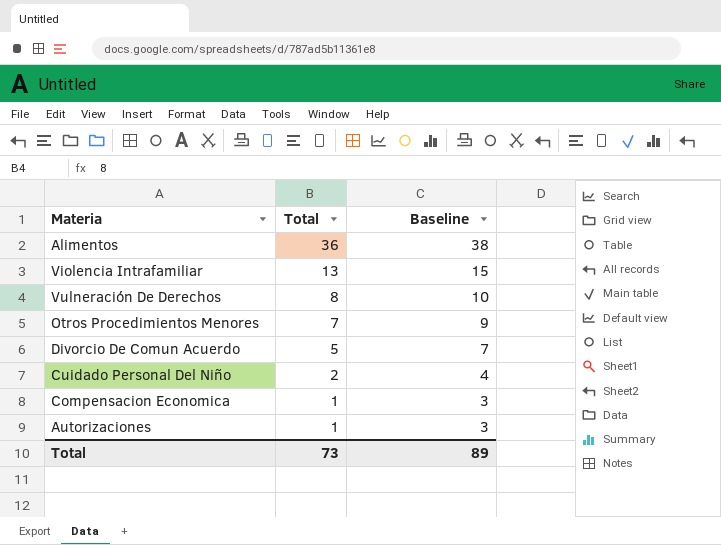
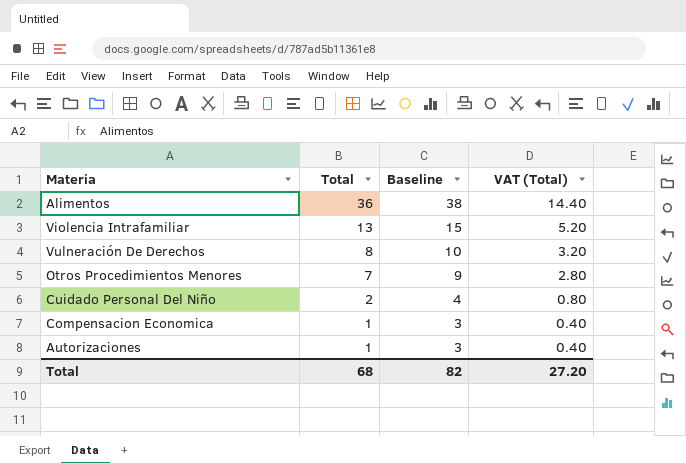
column VAT (Total) | formula: none -> [Total] * 0.4
row Divorcio De Comun Acuerdo: 5 | 7 -> none
Total | Total: 73 -> 68
Total | Baseline: 89 -> 82

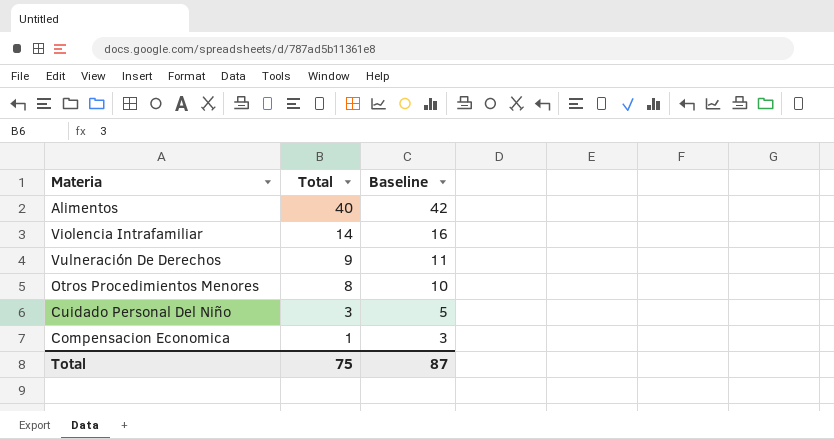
column VAT (Total) | formula: [Total] * 0.4 -> none
row Autorizaciones: 1 | 3 | 0.40 -> none
Alimentos | Total: 36 -> 40
Alimentos | Baseline: 38 -> 42
Violencia Intrafamiliar | Total: 13 -> 14
Violencia Intrafamiliar | Baseline: 15 -> 16
Vulneración De Derechos | Total: 8 -> 9
Vulneración De Derechos | Baseline: 10 -> 11
Otros Procedimientos Menores | Total: 7 -> 8
Otros Procedimientos Menores | Baseline: 9 -> 10
Cuidado Personal Del Niño | Total: 2 -> 3
Cuidado Personal Del Niño | Baseline: 4 -> 5
Total | Total: 68 -> 75
Total | Baseline: 82 -> 87

